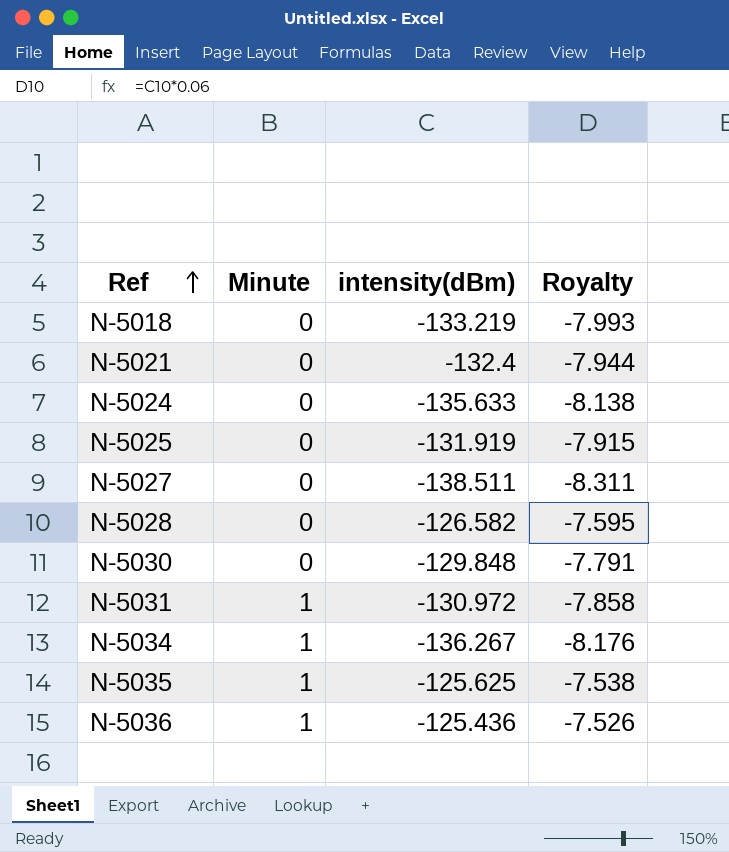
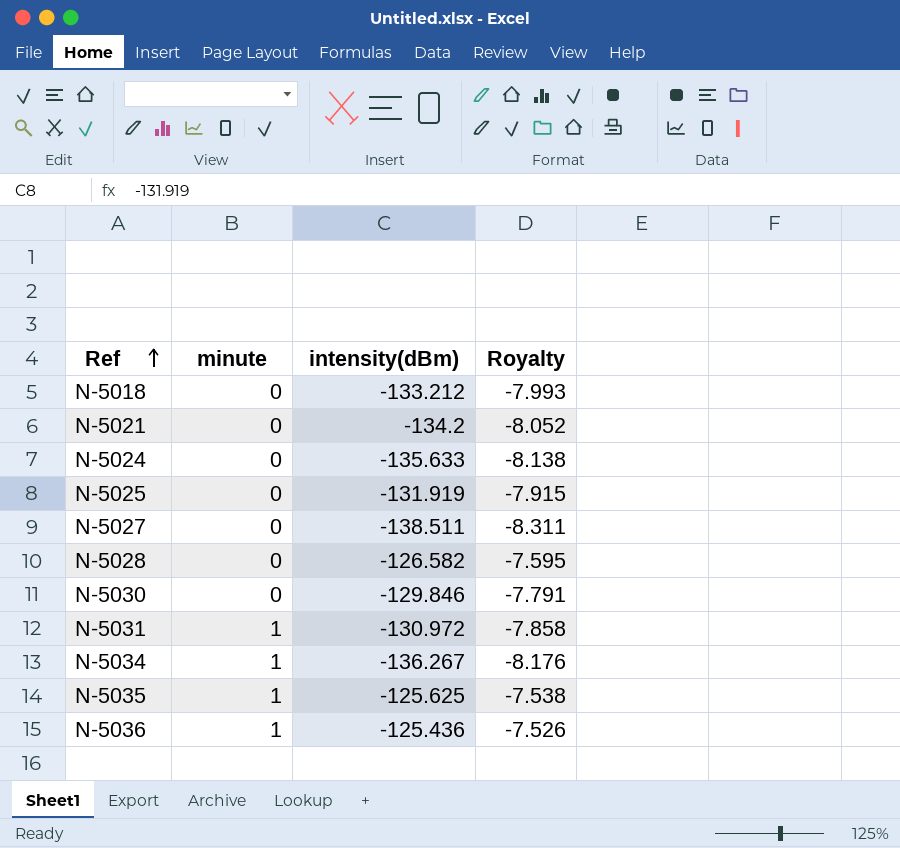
column name: Minute -> minute
N-5018 | intensity(dBm): -133.219 -> -133.212
N-5021 | intensity(dBm): -132.4 -> -134.2
N-5021 | Royalty: -7.944 -> -8.052
N-5030 | intensity(dBm): -129.848 -> -129.846

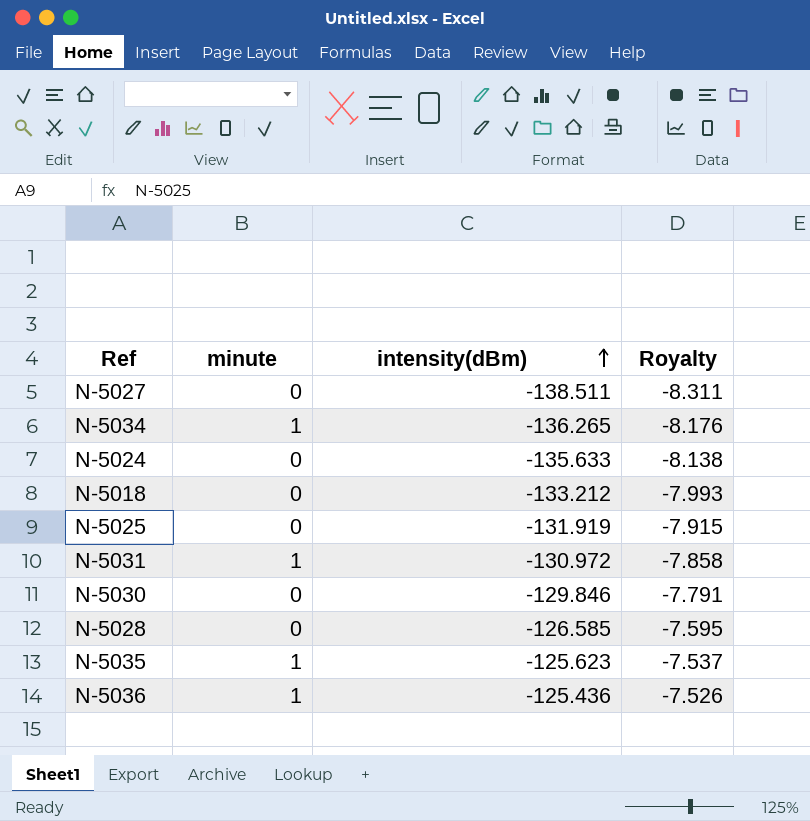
row order: Ref ascending -> intensity(dBm) ascending
row N-5021: 0 | -134.2 | -8.052 -> none
N-5034 | intensity(dBm): -136.267 -> -136.265
N-5028 | intensity(dBm): -126.582 -> -126.585
N-5035 | intensity(dBm): -125.625 -> -125.623
N-5035 | Royalty: -7.538 -> -7.537

